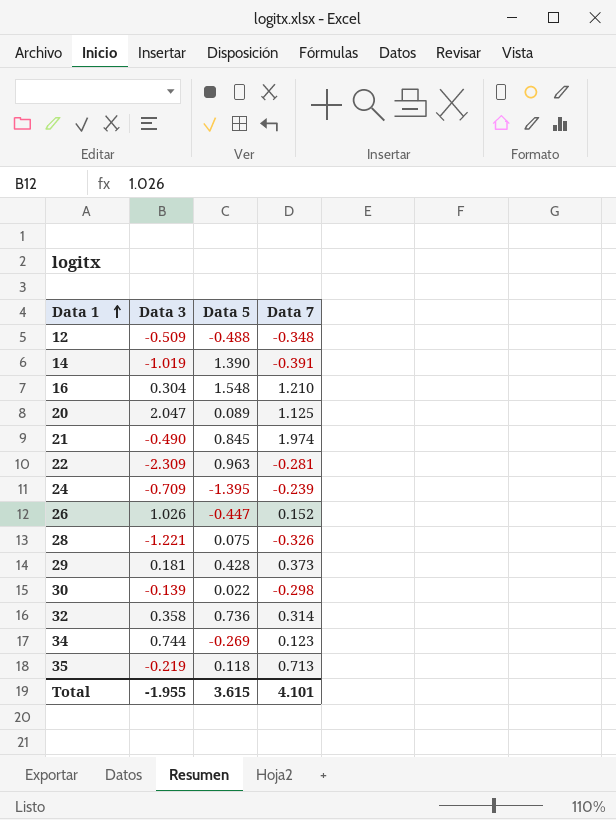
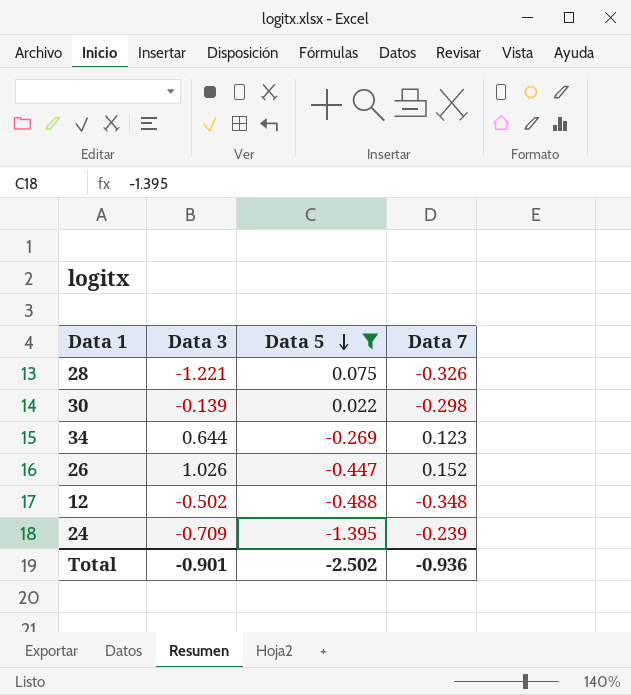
filter: none -> Data 5 <= 0.075
row order: Data 1 ascending -> Data 5 descending
34 | Data 3: 0.744 -> 0.644
12 | Data 3: -0.509 -> -0.502
Total | Data 3: -1.955 -> -0.901
Total | Data 5: 3.615 -> -2.502
Total | Data 7: 4.101 -> -0.936

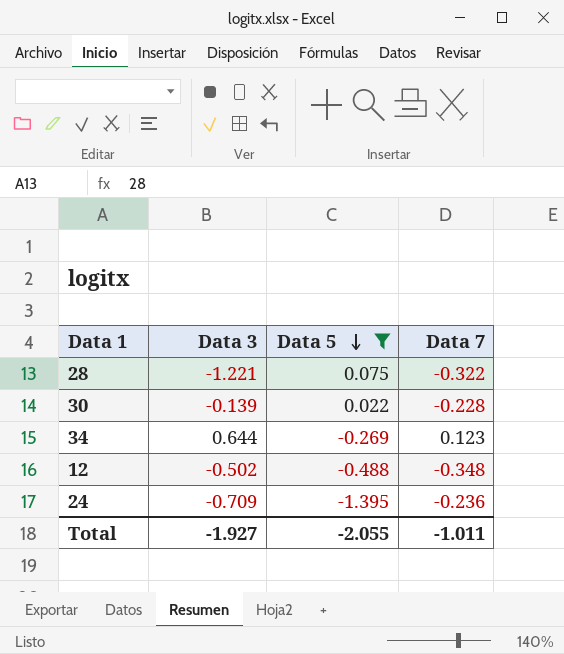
row 26: 1.026 | -0.447 | 0.152 -> none
28 | Data 7: -0.326 -> -0.322
30 | Data 7: -0.298 -> -0.228
24 | Data 7: -0.239 -> -0.236
Total | Data 3: -0.901 -> -1.927
Total | Data 5: -2.502 -> -2.055
Total | Data 7: -0.936 -> -1.011

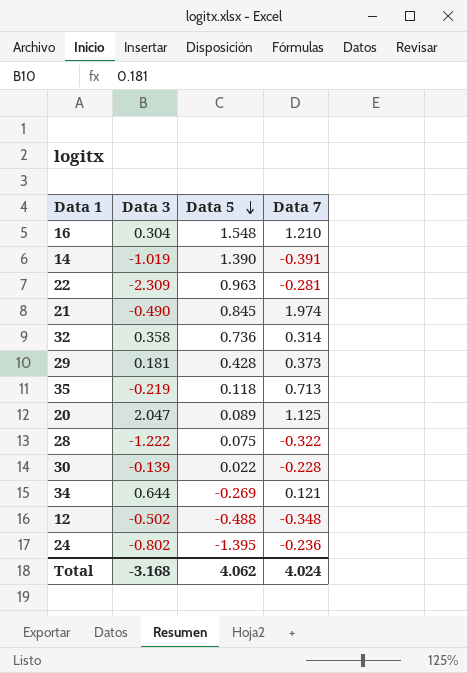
filter: Data 5 <= 0.075 -> none
28 | Data 3: -1.221 -> -1.222
34 | Data 7: 0.123 -> 0.121
24 | Data 3: -0.709 -> -0.802
Total | Data 3: -1.927 -> -3.168
Total | Data 5: -2.055 -> 4.062
Total | Data 7: -1.011 -> 4.024

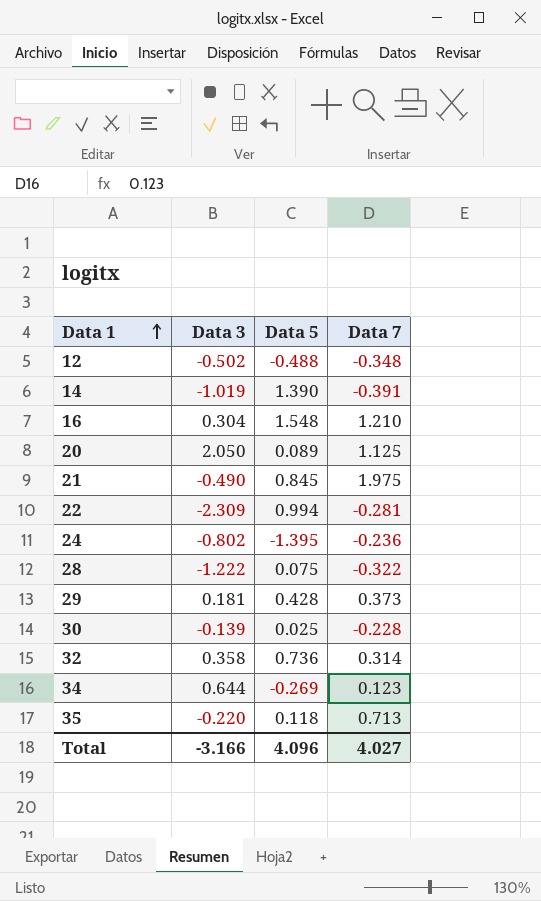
row order: Data 5 descending -> Data 1 ascending
20 | Data 3: 2.047 -> 2.050
21 | Data 7: 1.974 -> 1.975
22 | Data 5: 0.963 -> 0.994
30 | Data 5: 0.022 -> 0.025
34 | Data 7: 0.121 -> 0.123
35 | Data 3: -0.219 -> -0.220
Total | Data 3: -3.168 -> -3.166
Total | Data 5: 4.062 -> 4.096
Total | Data 7: 4.024 -> 4.027

